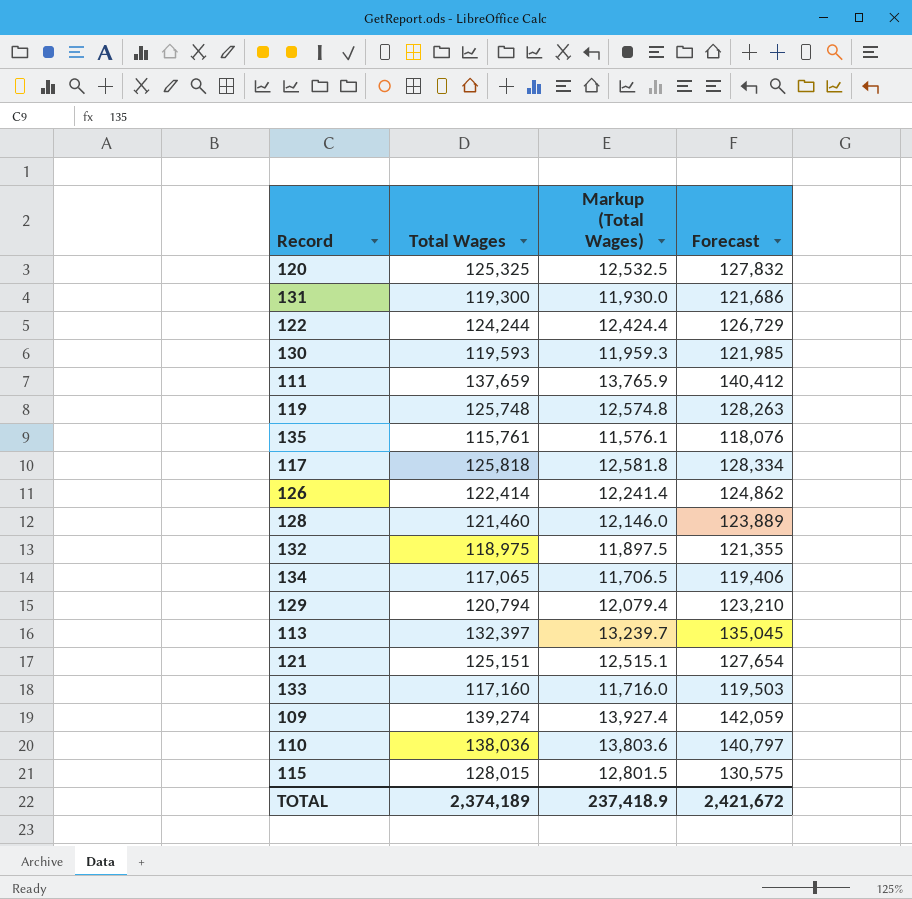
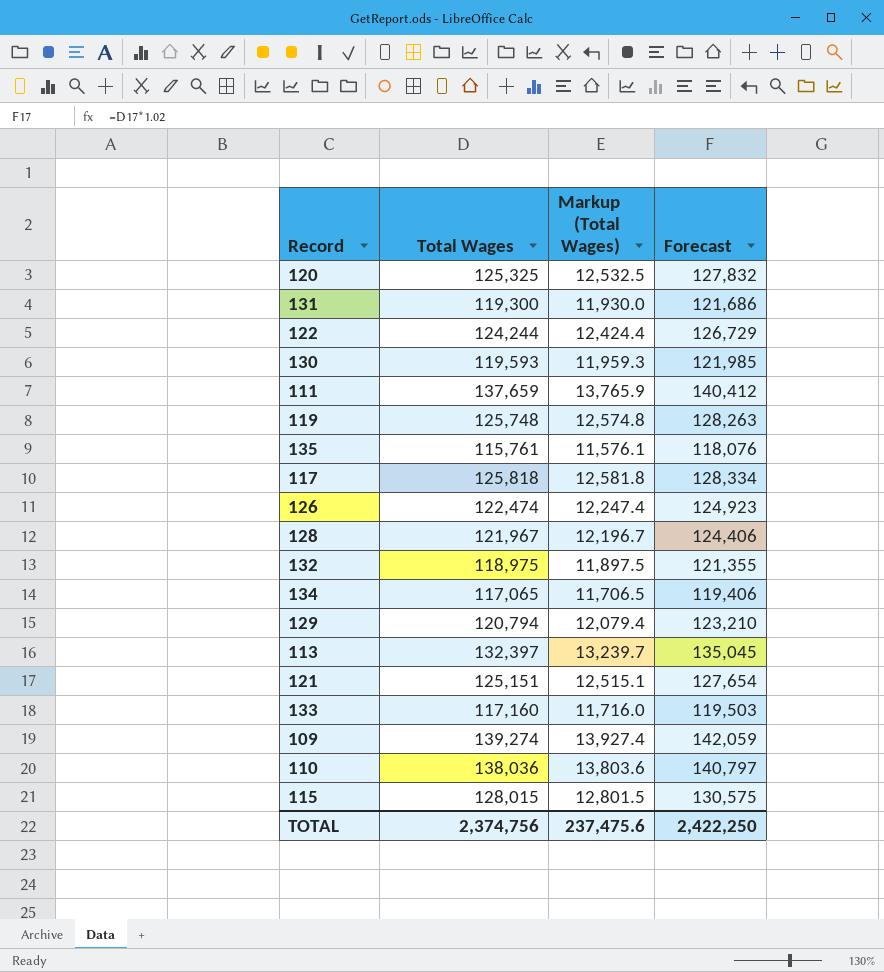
126 | Total Wages: 122,414 -> 122,474
126 | Markup (Total Wages): 12,241.4 -> 12,247.4
126 | Forecast: 124,862 -> 124,923
128 | Total Wages: 121,460 -> 121,967
128 | Markup (Total Wages): 12,146.0 -> 12,196.7
128 | Forecast: 123,889 -> 124,406
TOTAL | Total Wages: 2,374,189 -> 2,374,756
TOTAL | Markup (Total Wages): 237,418.9 -> 237,475.6
TOTAL | Forecast: 2,421,672 -> 2,422,250

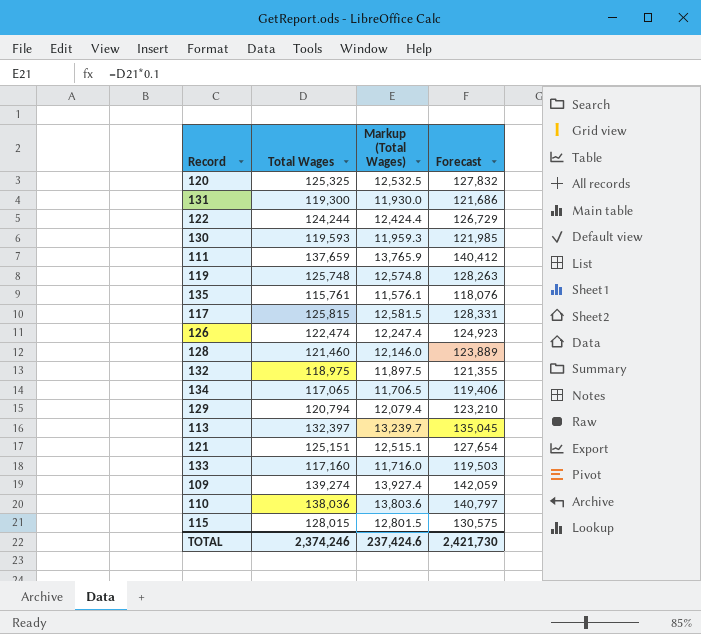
117 | Total Wages: 125,818 -> 125,815
117 | Markup (Total Wages): 12,581.8 -> 12,581.5
117 | Forecast: 128,334 -> 128,331
128 | Total Wages: 121,967 -> 121,460
128 | Markup (Total Wages): 12,196.7 -> 12,146.0
128 | Forecast: 124,406 -> 123,889
TOTAL | Total Wages: 2,374,756 -> 2,374,246
TOTAL | Markup (Total Wages): 237,475.6 -> 237,424.6
TOTAL | Forecast: 2,422,250 -> 2,421,730

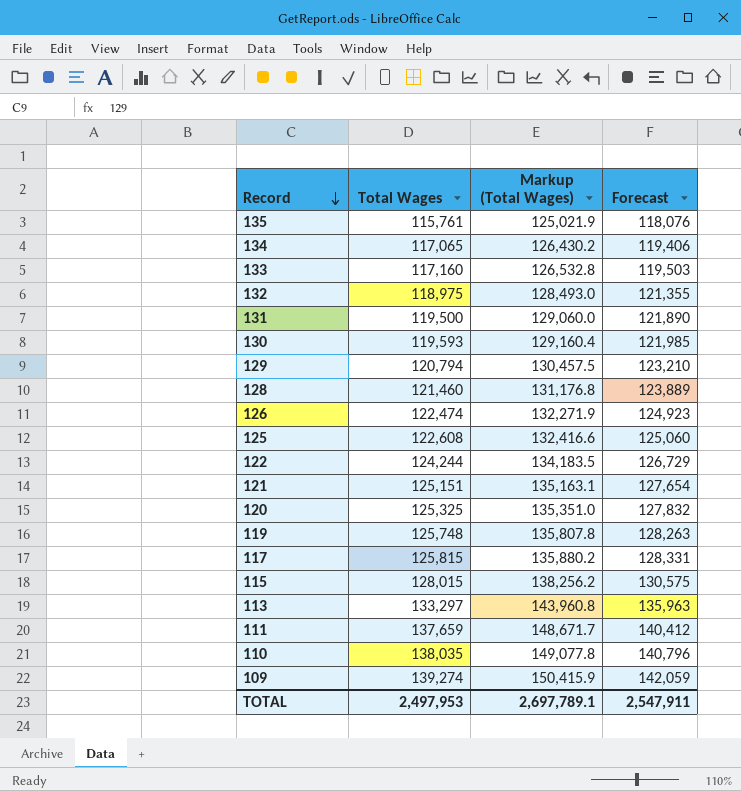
row order: none -> Record descending
column Markup (Total Wages) | formula: [Total Wages] * 0.1 -> [Total Wages] * 1.08
131 | Total Wages: 119,300 -> 119,500
131 | Forecast: 121,686 -> 121,890
row 125: none -> 122,608 | 132,416.6 | 125,060
113 | Total Wages: 132,397 -> 133,297
113 | Forecast: 135,045 -> 135,963
110 | Total Wages: 138,036 -> 138,035
110 | Forecast: 140,797 -> 140,796
TOTAL | Total Wages: 2,374,246 -> 2,497,953
TOTAL | Markup (Total Wages): 237,424.6 -> 2,697,789.1
TOTAL | Forecast: 2,421,730 -> 2,547,911

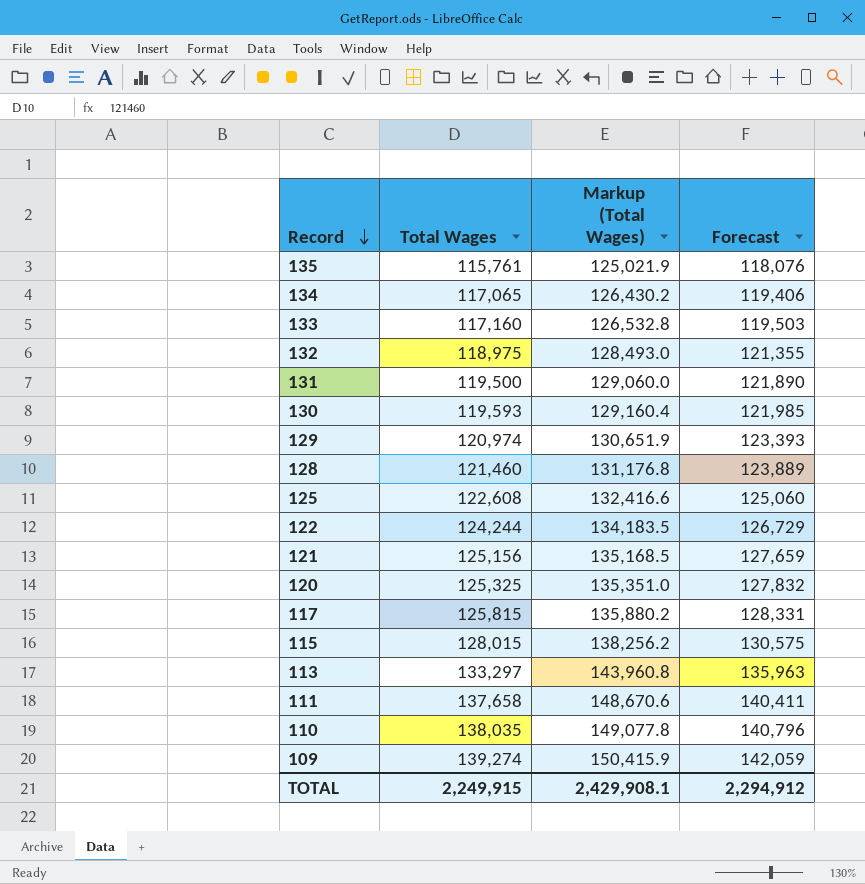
row 126: 122,474 | 132,271.9 | 124,923 -> none
row 119: 125,748 | 135,807.8 | 128,263 -> none
129 | Total Wages: 120,794 -> 120,974
129 | Markup (Total Wages): 130,457.5 -> 130,651.9
129 | Forecast: 123,210 -> 123,393
121 | Total Wages: 125,151 -> 125,156
121 | Markup (Total Wages): 135,163.1 -> 135,168.5
121 | Forecast: 127,654 -> 127,659
111 | Total Wages: 137,659 -> 137,658
111 | Markup (Total Wages): 148,671.7 -> 148,670.6
111 | Forecast: 140,412 -> 140,411
TOTAL | Total Wages: 2,497,953 -> 2,249,915
TOTAL | Markup (Total Wages): 2,697,789.1 -> 2,429,908.1
TOTAL | Forecast: 2,547,911 -> 2,294,912

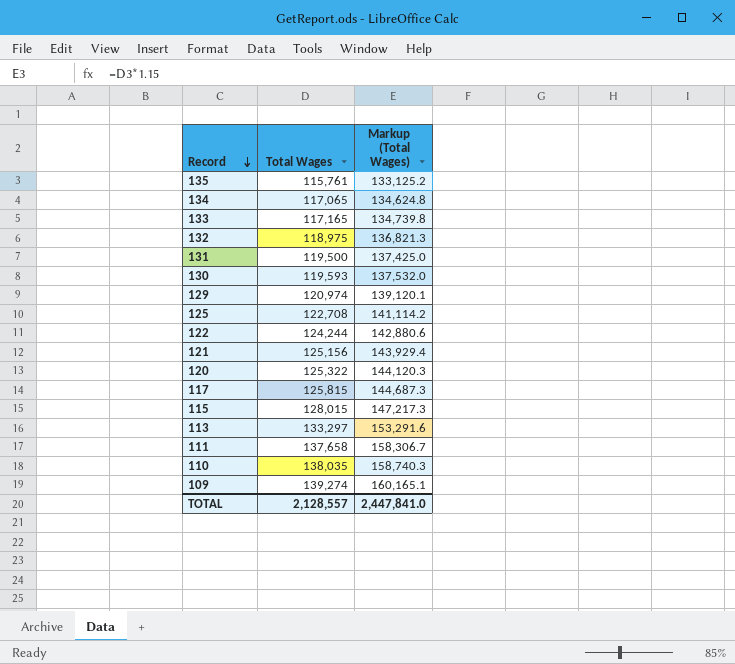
column Forecast | formula: [Total Wages] * 1.02 -> none
column Markup (Total Wages) | formula: [Total Wages] * 1.08 -> [Total Wages] * 1.15
row 128: 121,460 | 131,176.8 | 123,889 -> none
133 | Total Wages: 117,160 -> 117,165
125 | Total Wages: 122,608 -> 122,708
120 | Total Wages: 125,325 -> 125,322
TOTAL | Total Wages: 2,249,915 -> 2,128,557
TOTAL | Markup (Total Wages): 2,429,908.1 -> 2,447,841.0

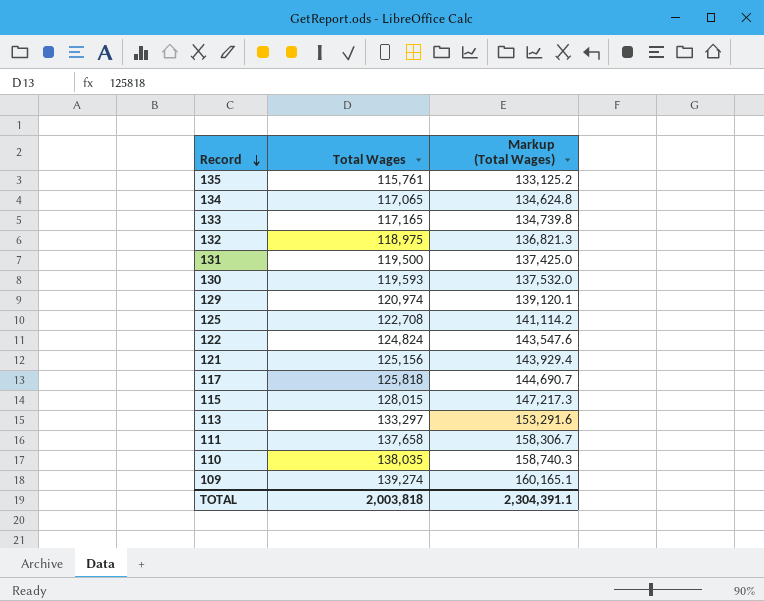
row 120: 125,322 | 144,120.3 -> none
122 | Total Wages: 124,244 -> 124,824
122 | Markup (Total Wages): 142,880.6 -> 143,547.6
117 | Total Wages: 125,815 -> 125,818
117 | Markup (Total Wages): 144,687.3 -> 144,690.7
TOTAL | Total Wages: 2,128,557 -> 2,003,818
TOTAL | Markup (Total Wages): 2,447,841.0 -> 2,304,391.1

